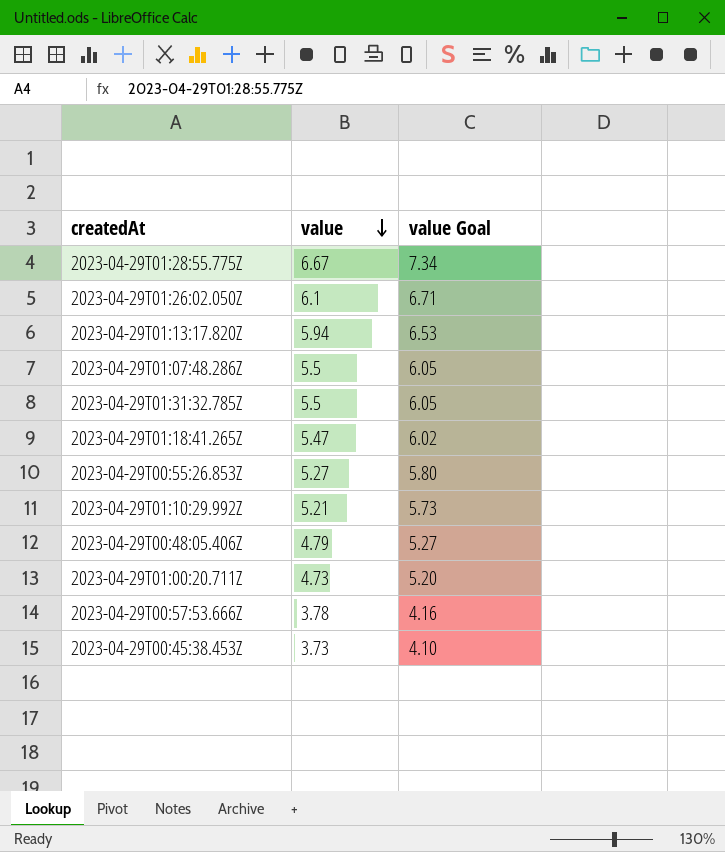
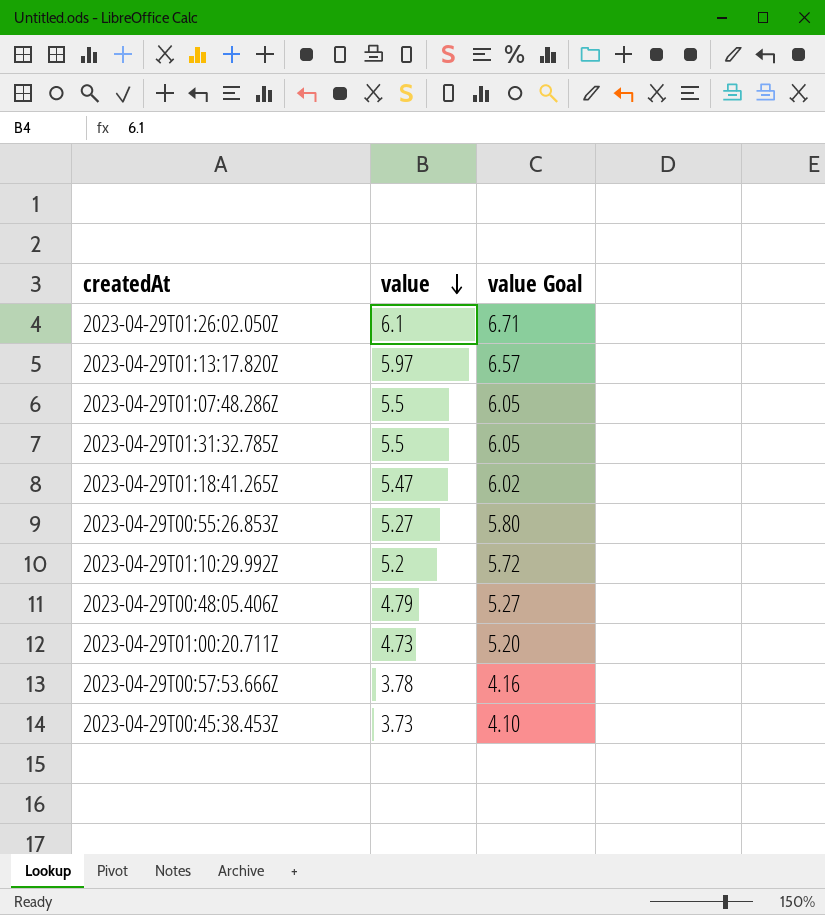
row 2023-04-29T01:28:55.775Z: 6.67 | 7.34 -> none
2023-04-29T01:13:17.820Z | value: 5.94 -> 5.97
2023-04-29T01:13:17.820Z | value Goal: 6.53 -> 6.57
2023-04-29T01:10:29.992Z | value: 5.21 -> 5.2
2023-04-29T01:10:29.992Z | value Goal: 5.73 -> 5.72

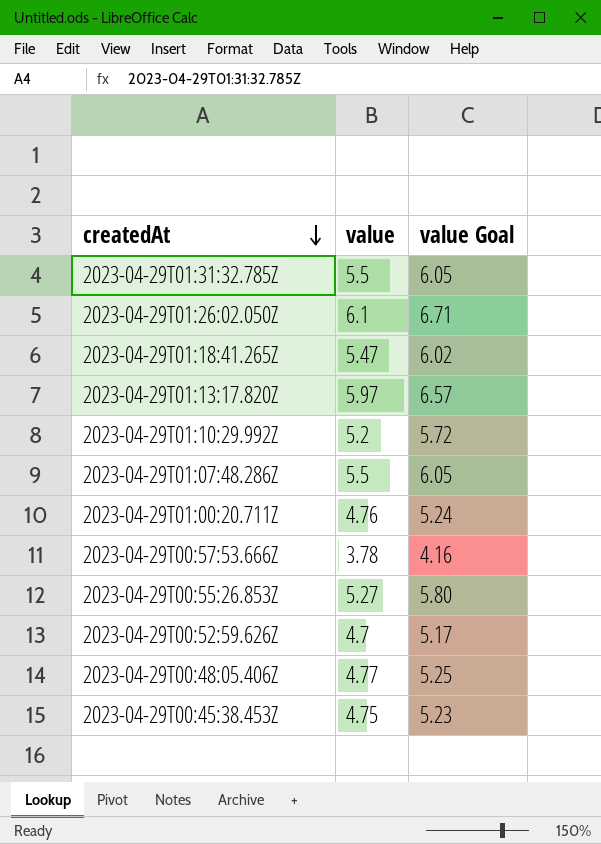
row order: value descending -> createdAt descending
2023-04-29T01:00:20.711Z | value: 4.73 -> 4.76
2023-04-29T01:00:20.711Z | value Goal: 5.20 -> 5.24
row 2023-04-29T00:52:59.626Z: none -> 4.7 | 5.17
2023-04-29T00:48:05.406Z | value: 4.79 -> 4.77
2023-04-29T00:48:05.406Z | value Goal: 5.27 -> 5.25
2023-04-29T00:45:38.453Z | value: 3.73 -> 4.75
2023-04-29T00:45:38.453Z | value Goal: 4.10 -> 5.23

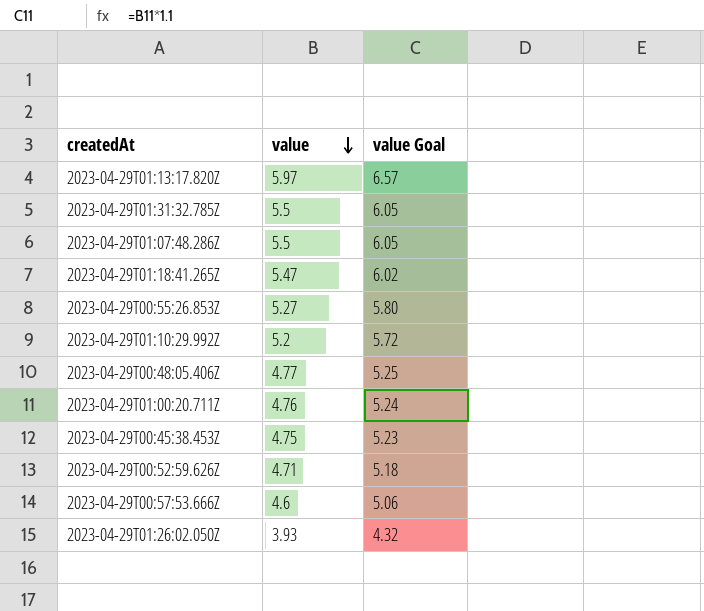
row order: createdAt descending -> value descending
2023-04-29T00:52:59.626Z | value: 4.7 -> 4.71
2023-04-29T00:52:59.626Z | value Goal: 5.17 -> 5.18
2023-04-29T00:57:53.666Z | value: 3.78 -> 4.6
2023-04-29T00:57:53.666Z | value Goal: 4.16 -> 5.06
2023-04-29T01:26:02.050Z | value: 6.1 -> 3.93
2023-04-29T01:26:02.050Z | value Goal: 6.71 -> 4.32

